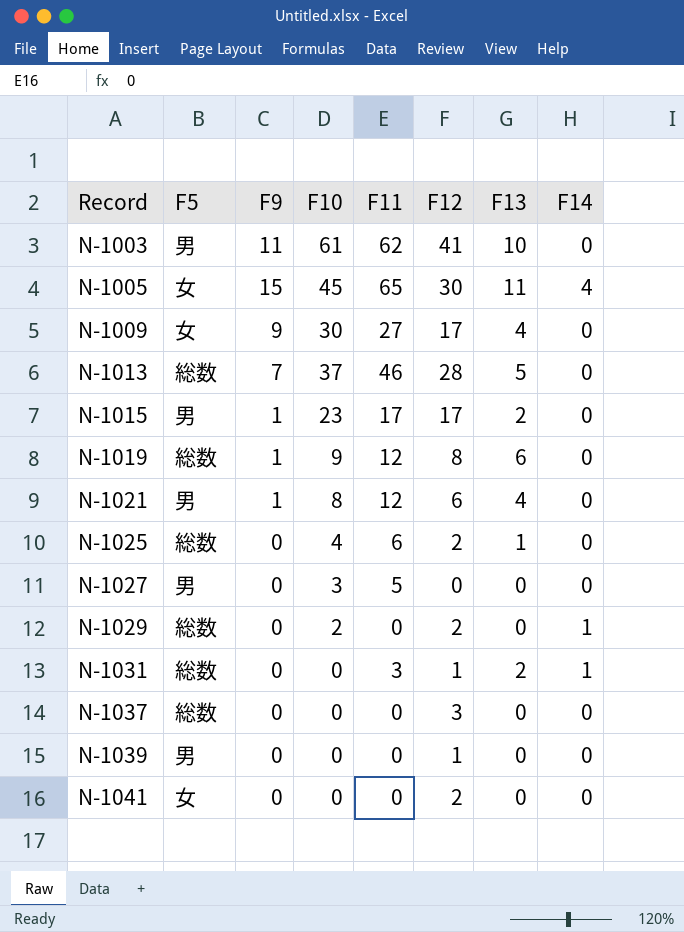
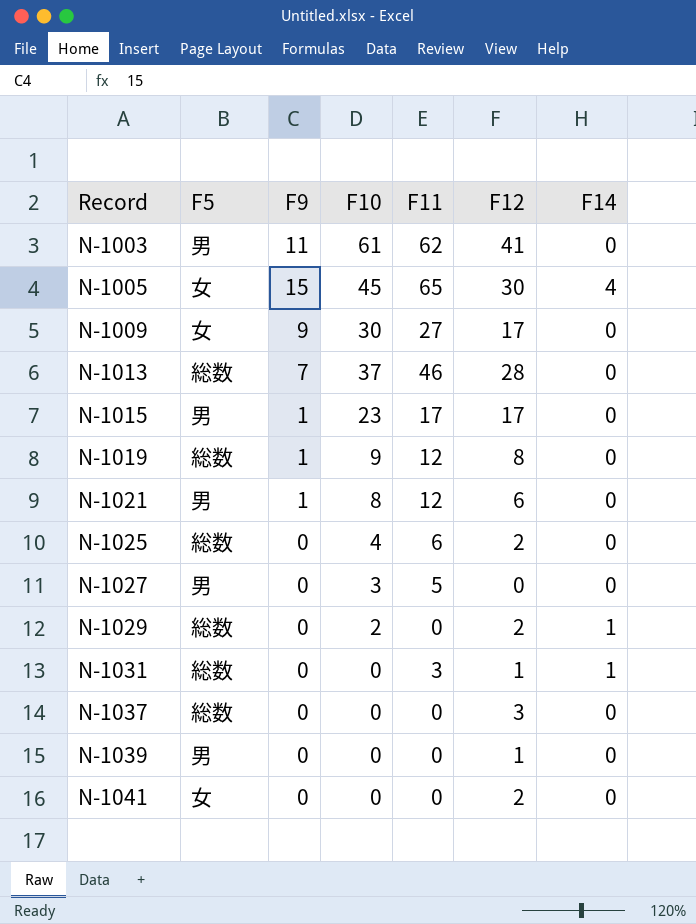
column F13 | position: 7 -> none

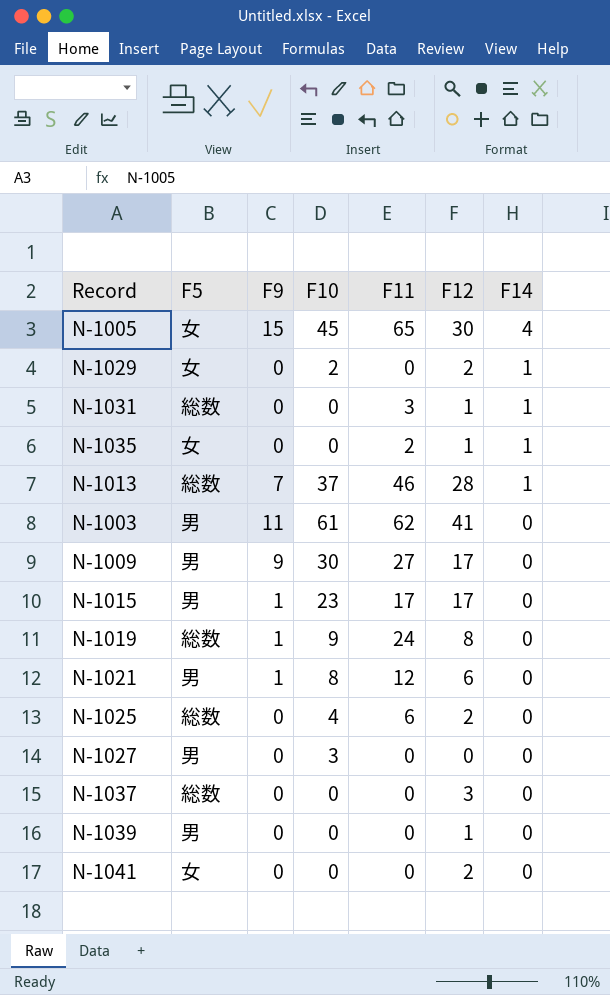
row order: Record ascending -> F14 descending
N-1029 | F5: 総数 -> 女
row N-1035: none -> 女 | 0 | 0 | 2 | 1 | 1
N-1013 | F14: 0 -> 1
N-1009 | F5: 女 -> 男
N-1019 | F11: 12 -> 24
N-1027 | F11: 5 -> 0

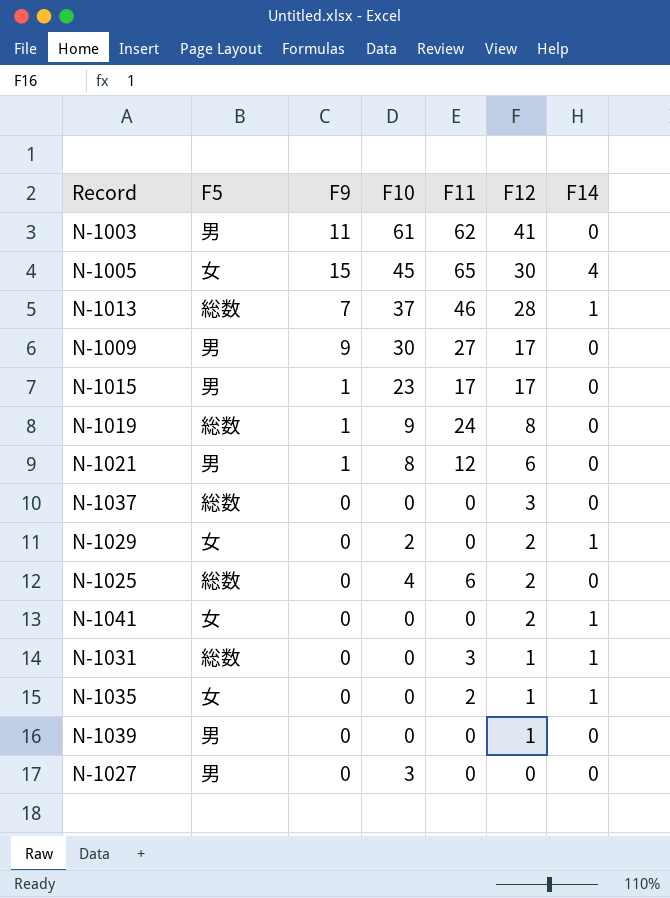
row order: F14 descending -> F12 descending
N-1041 | F14: 0 -> 1

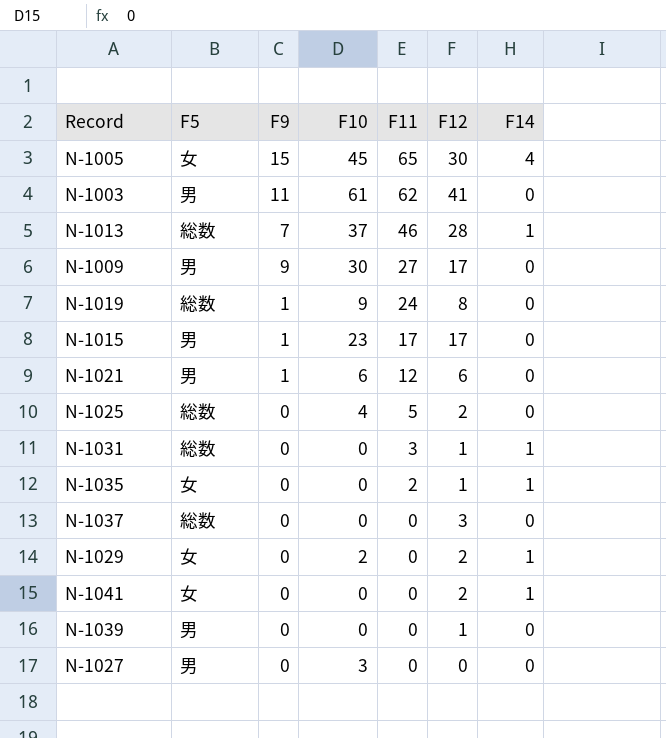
row order: F12 descending -> F11 descending
N-1021 | F10: 8 -> 6
N-1025 | F11: 6 -> 5

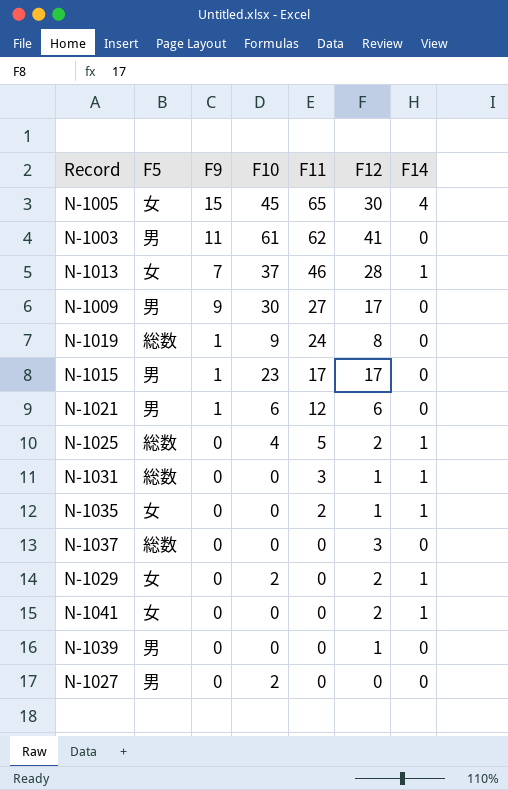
N-1013 | F5: 総数 -> 女
N-1025 | F14: 0 -> 1
N-1027 | F10: 3 -> 2

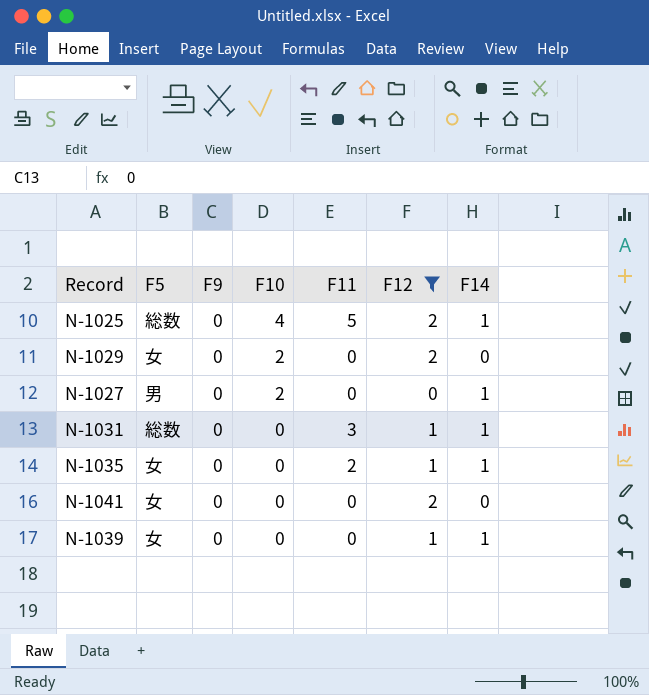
filter: none -> F12 <= 2
row order: F11 descending -> F10 descending
N-1029 | F14: 1 -> 0
N-1027 | F14: 0 -> 1
N-1041 | F14: 1 -> 0
N-1039 | F5: 男 -> 女
N-1039 | F14: 0 -> 1

